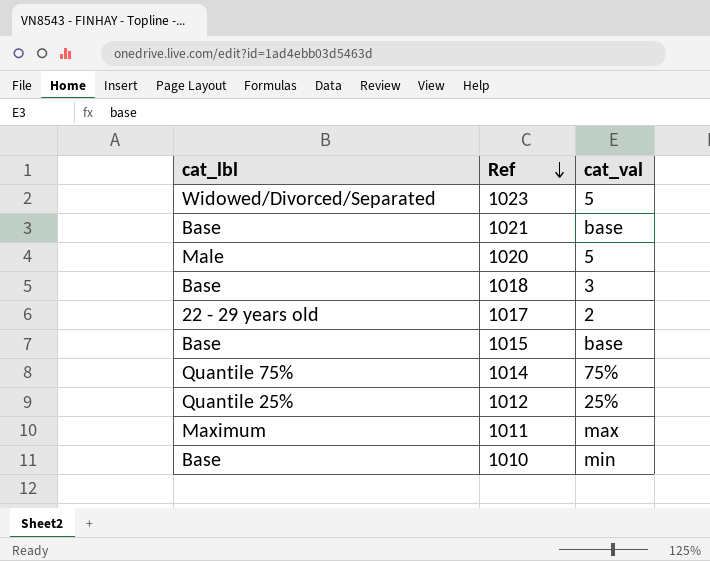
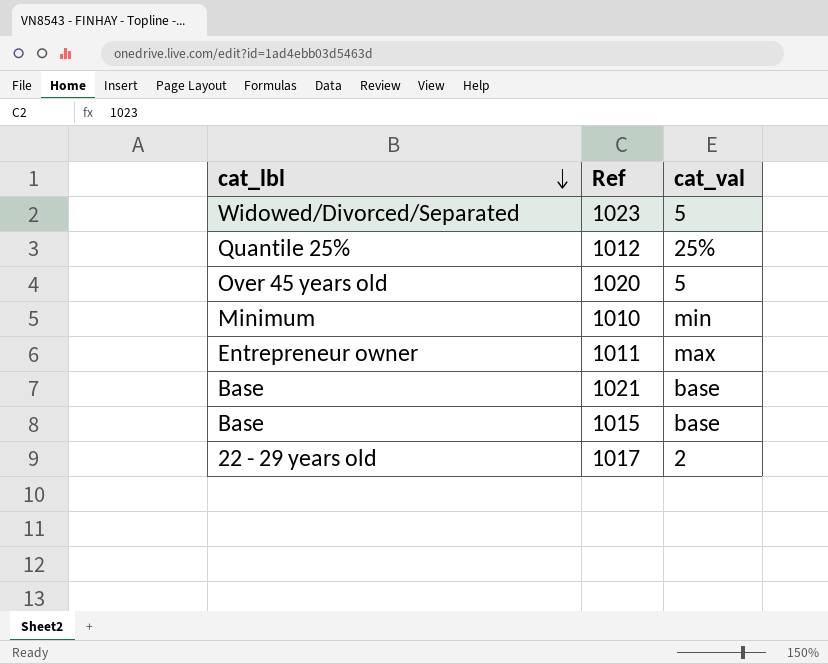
row order: Ref descending -> cat_lbl descending
row 1018: Base | 3 -> none
row 1014: Quantile 75% | 75% -> none
1020 | cat_lbl: Male -> Over 45 years old
1010 | cat_lbl: Base -> Minimum
1011 | cat_lbl: Maximum -> Entrepreneur owner

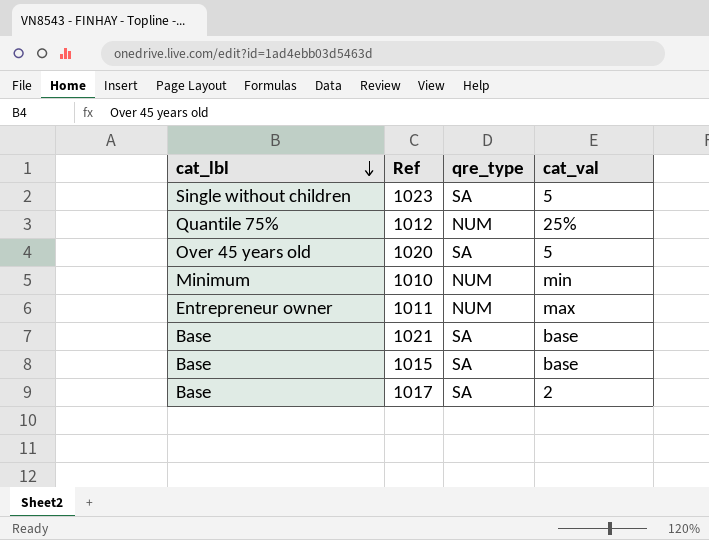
column qre_type | position: none -> 3
1023 | cat_lbl: Widowed/Divorced/Separated -> Single without children
1012 | cat_lbl: Quantile 25% -> Quantile 75%
1017 | cat_lbl: 22 - 29 years old -> Base

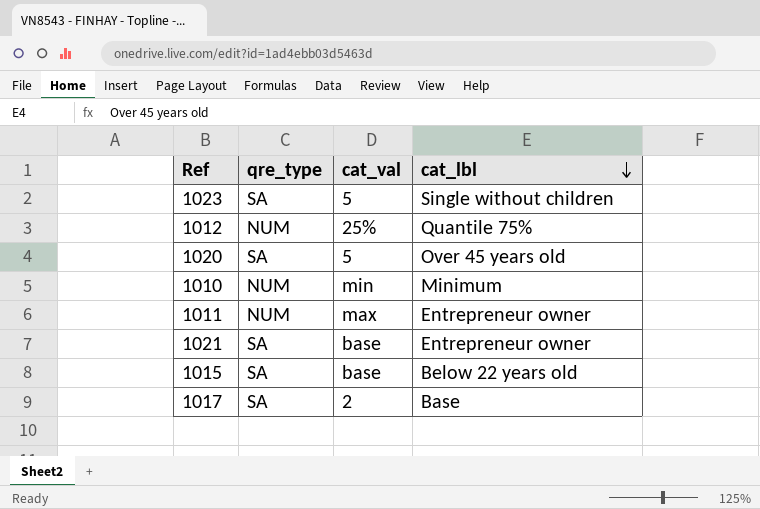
column cat_lbl | position: 1 -> 4
1021 | cat_lbl: Base -> Entrepreneur owner
1015 | cat_lbl: Base -> Below 22 years old

